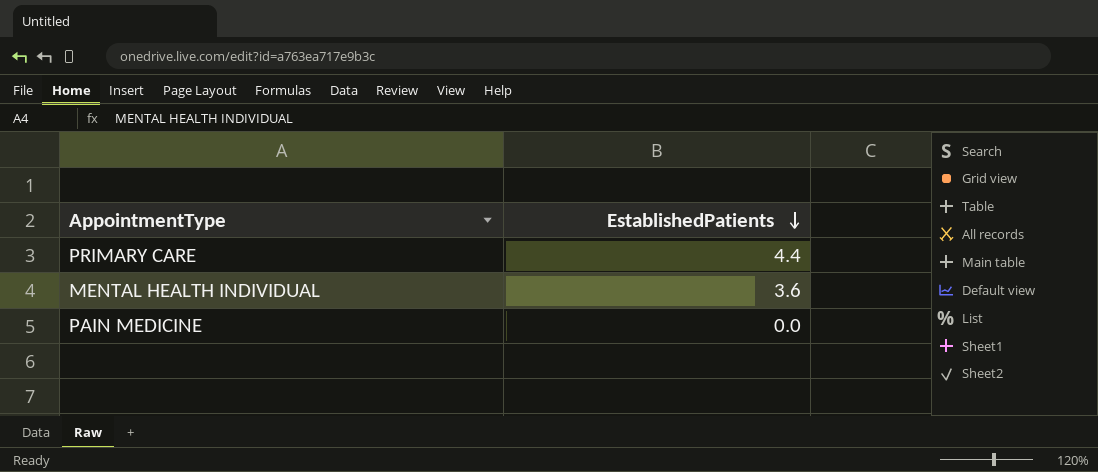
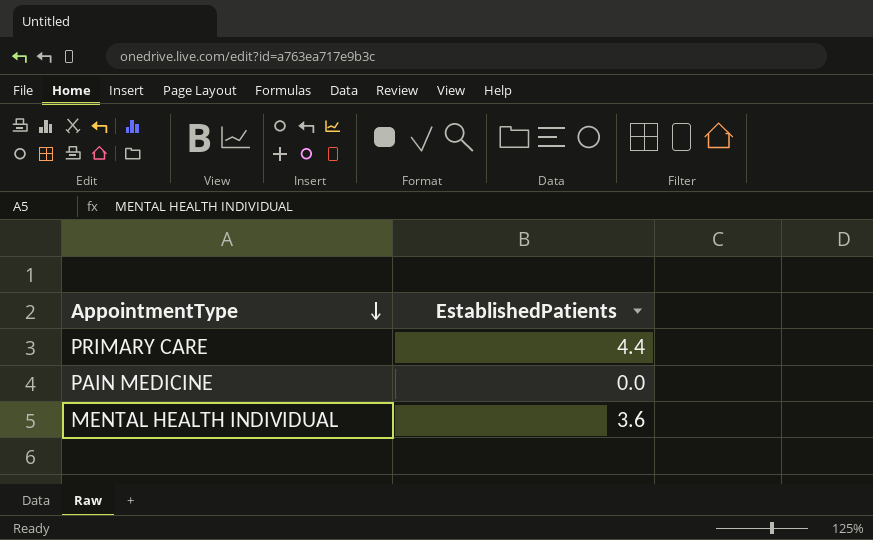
row order: EstablishedPatients descending -> AppointmentType descending

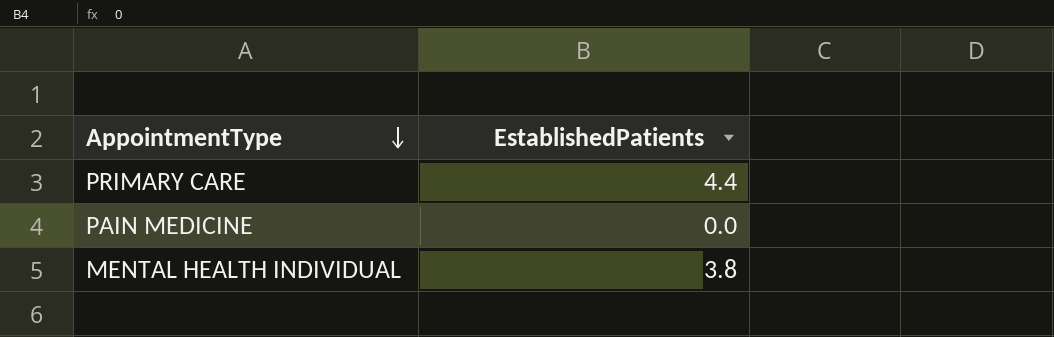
MENTAL HEALTH INDIVIDUAL | EstablishedPatients: 3.6 -> 3.8

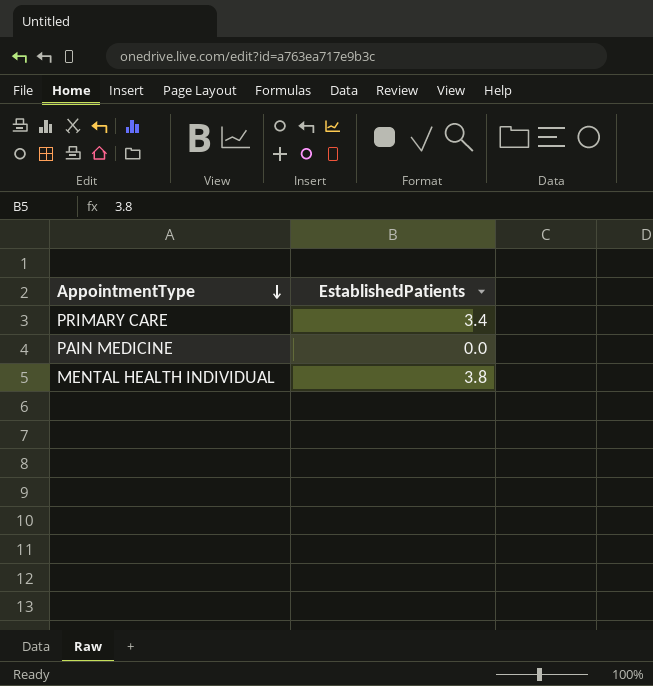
PRIMARY CARE | EstablishedPatients: 4.4 -> 3.4

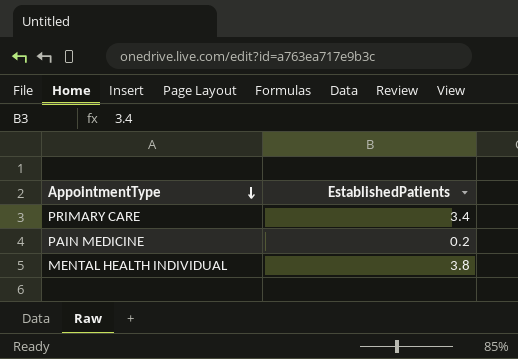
PAIN MEDICINE | EstablishedPatients: 0.0 -> 0.2

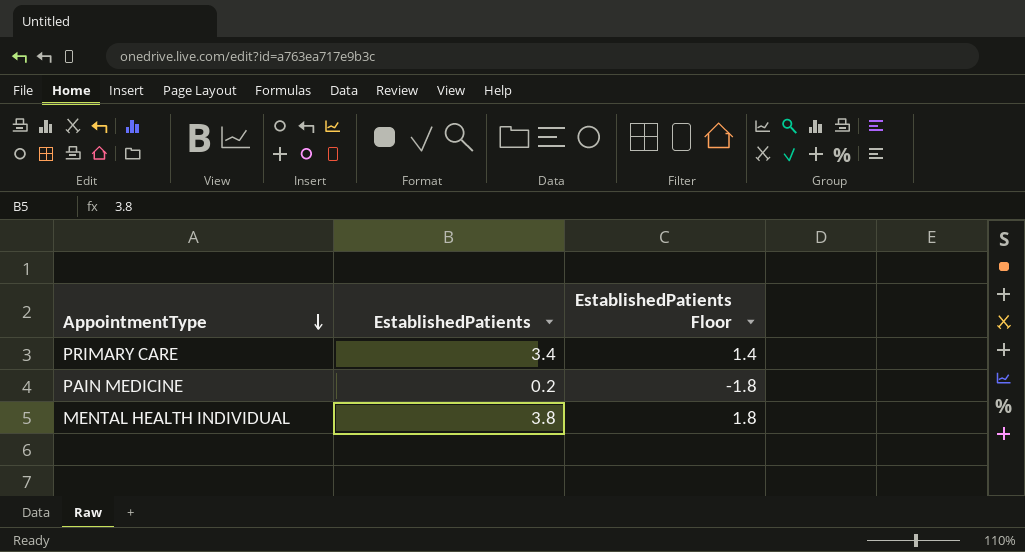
column EstablishedPatients Floor | formula: none -> [EstablishedPatients] - 2

